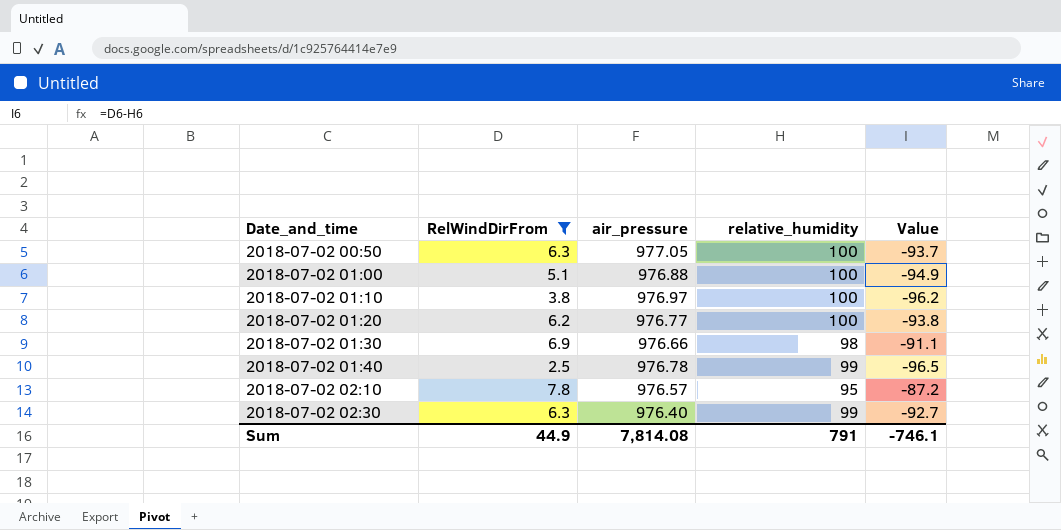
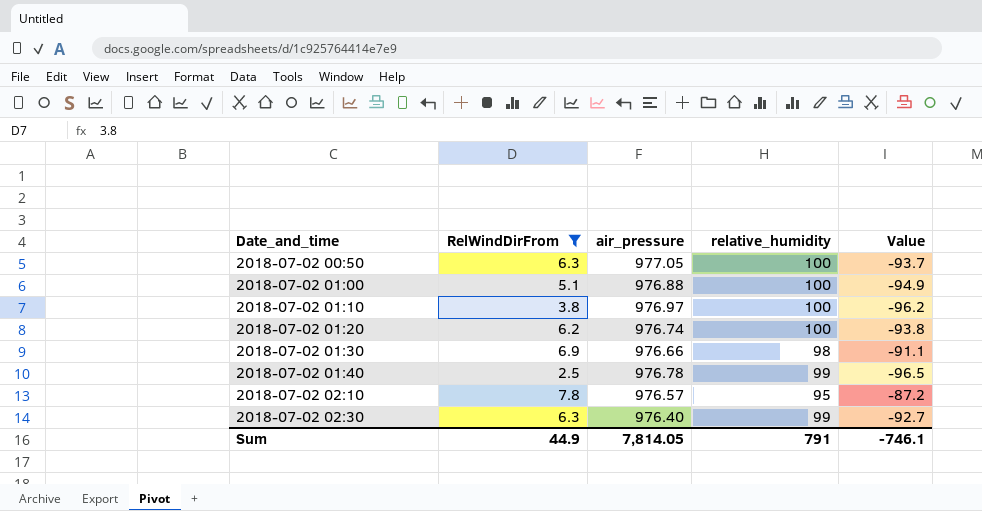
2018-07-02 01:20 | air_pressure: 976.77 -> 976.74
Sum | air_pressure: 7,814.08 -> 7,814.05

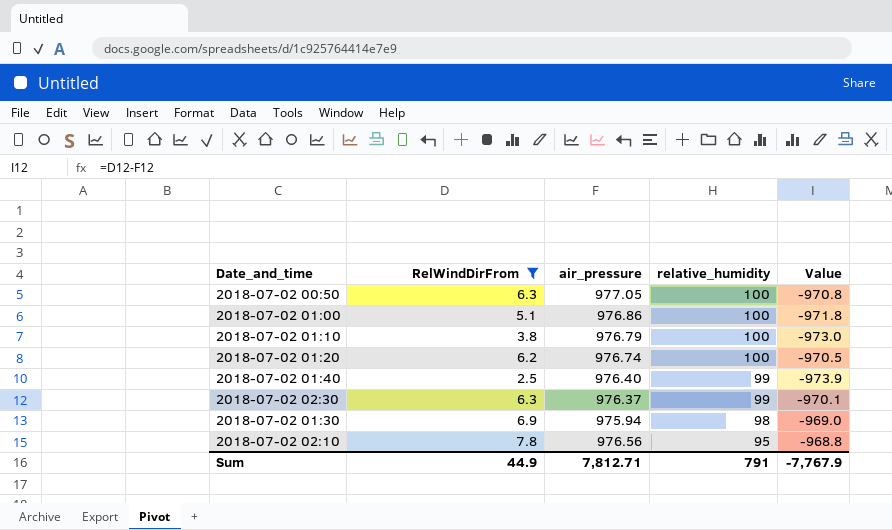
row order: Date_and_time ascending -> relative_humidity descending
column Value | formula: [RelWindDirFrom] - [relative_humidity] -> [RelWindDirFrom] - [air_pressure]
2018-07-02 01:00 | air_pressure: 976.88 -> 976.86
2018-07-02 01:10 | air_pressure: 976.97 -> 976.79
2018-07-02 01:40 | air_pressure: 976.78 -> 976.40
2018-07-02 02:30 | air_pressure: 976.40 -> 976.37
2018-07-02 01:30 | air_pressure: 976.66 -> 975.94
2018-07-02 02:10 | air_pressure: 976.57 -> 976.56
Sum | air_pressure: 7,814.05 -> 7,812.71
Sum | Value: -746.1 -> -7,767.9

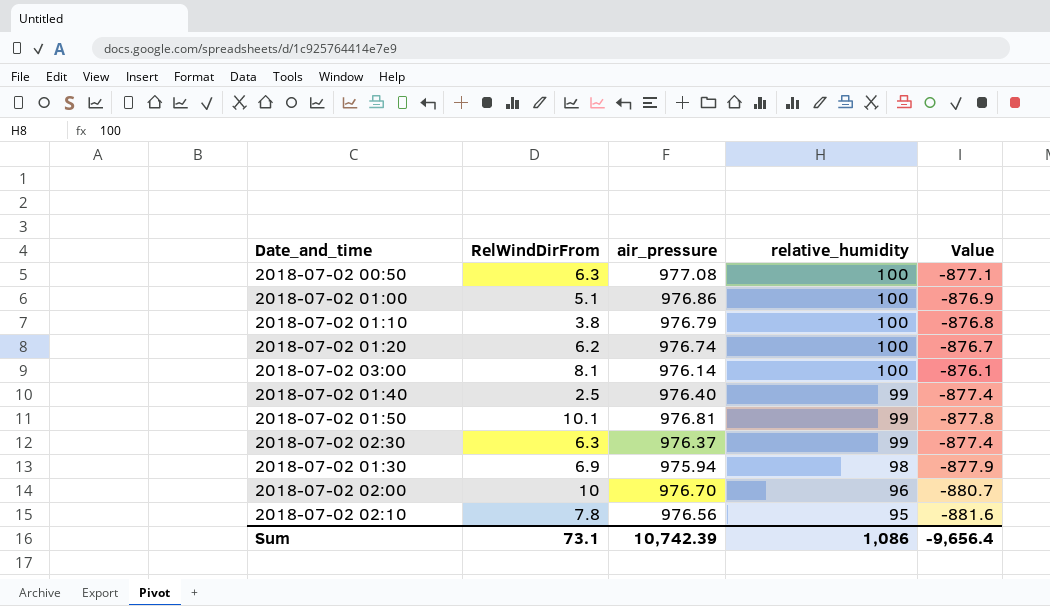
filter: RelWindDirFrom <= 7.8 -> none
column Value | formula: [RelWindDirFrom] - [air_pressure] -> [relative_humidity] - [air_pressure]
2018-07-02 00:50 | air_pressure: 977.05 -> 977.08
Sum | RelWindDirFrom: 44.9 -> 73.1
Sum | air_pressure: 7,812.71 -> 10,742.39
Sum | relative_humidity: 791 -> 1,086
Sum | Value: -7,767.9 -> -9,656.4

